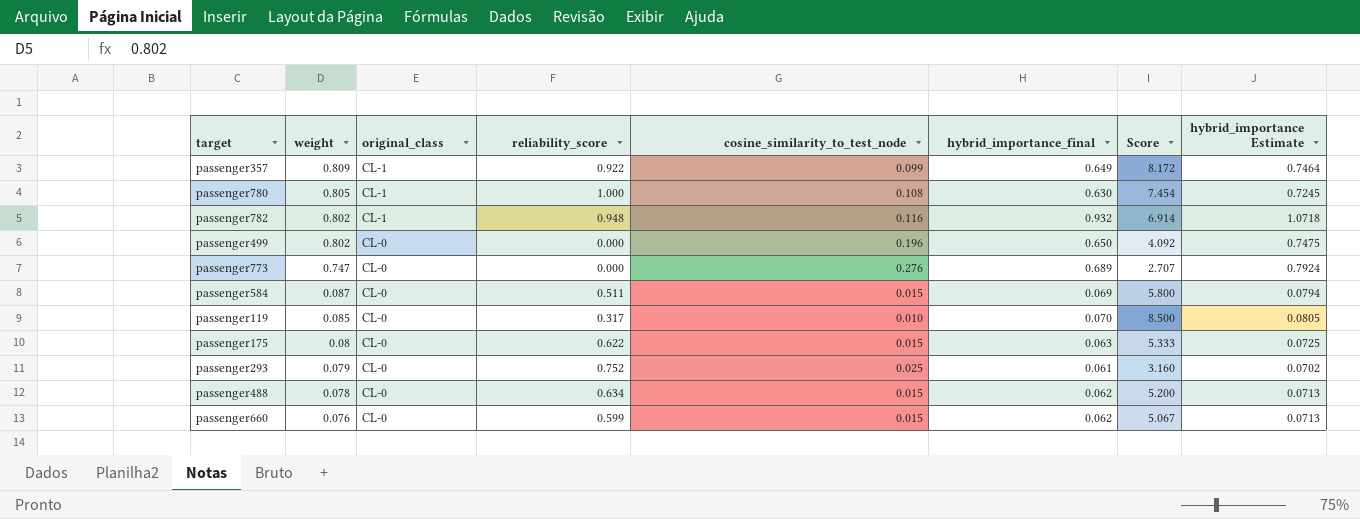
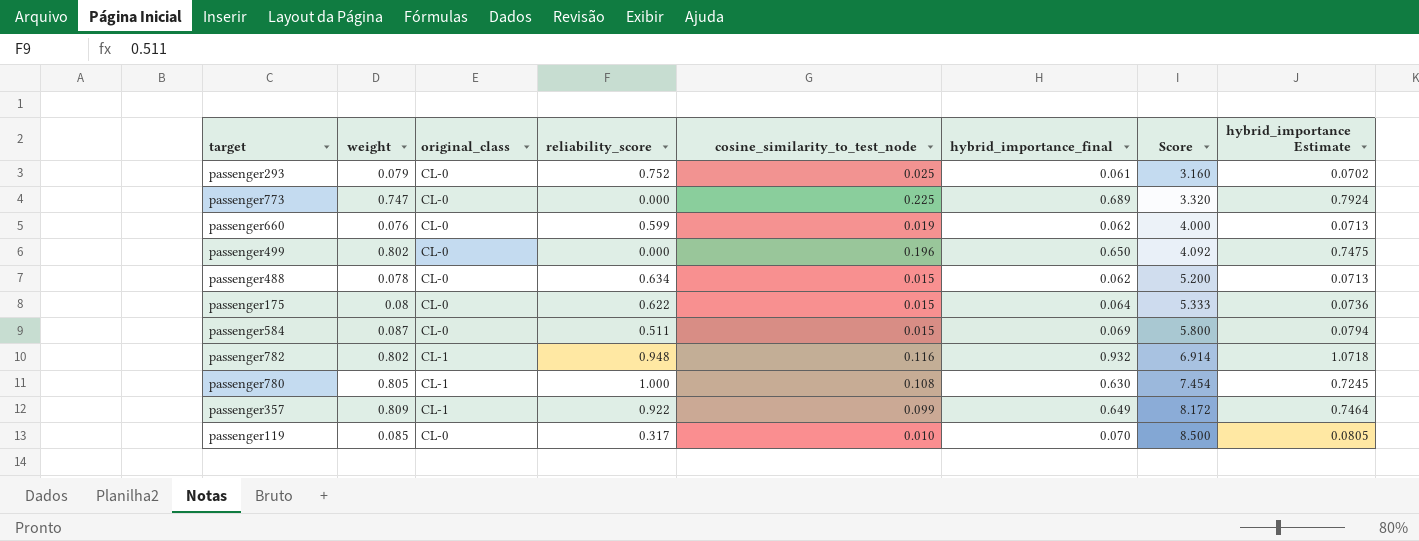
row order: weight descending -> Score ascending
passenger773 | cosine_similarity_to_test_node: 0.276 -> 0.225
passenger773 | Score: 2.707 -> 3.320
passenger660 | cosine_similarity_to_test_node: 0.015 -> 0.019
passenger660 | Score: 5.067 -> 4.000
passenger175 | hybrid_importance_final: 0.063 -> 0.064
passenger175 | hybrid_importance Estimate: 0.0725 -> 0.0736

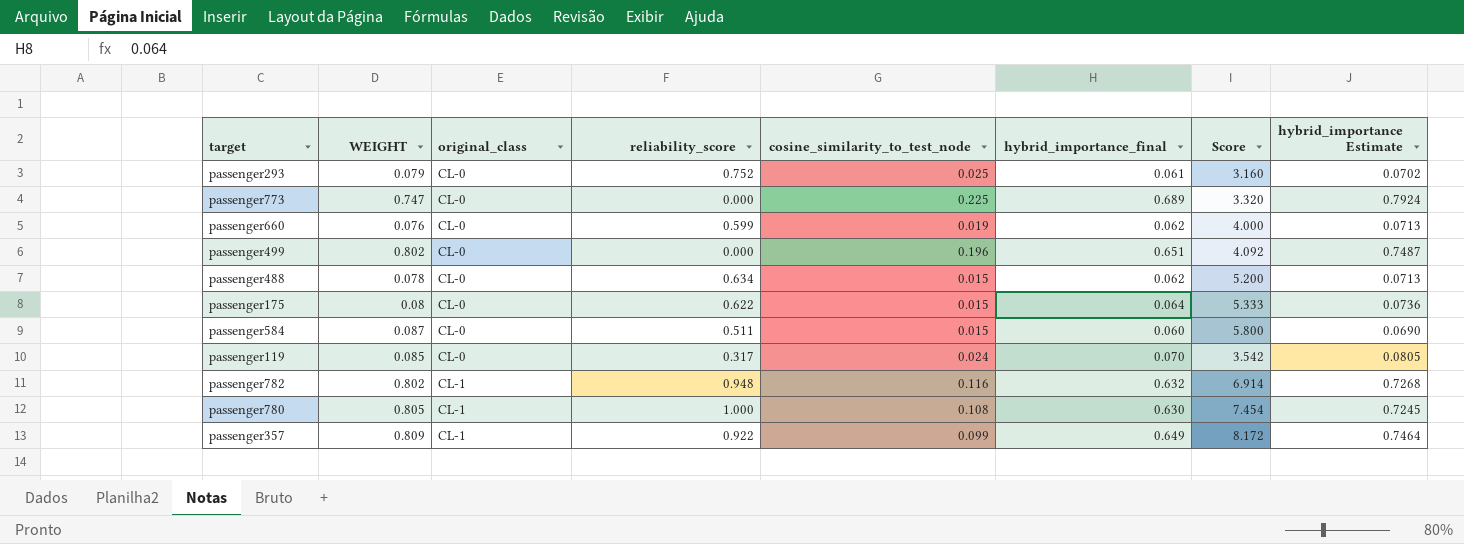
row order: Score ascending -> original_class ascending
column name: weight -> WEIGHT
passenger499 | hybrid_importance_final: 0.650 -> 0.651
passenger499 | hybrid_importance Estimate: 0.7475 -> 0.7487
passenger584 | hybrid_importance_final: 0.069 -> 0.060
passenger584 | hybrid_importance Estimate: 0.0794 -> 0.0690
passenger119 | cosine_similarity_to_test_node: 0.010 -> 0.024
passenger119 | Score: 8.500 -> 3.542
passenger782 | hybrid_importance_final: 0.932 -> 0.632
passenger782 | hybrid_importance Estimate: 1.0718 -> 0.7268

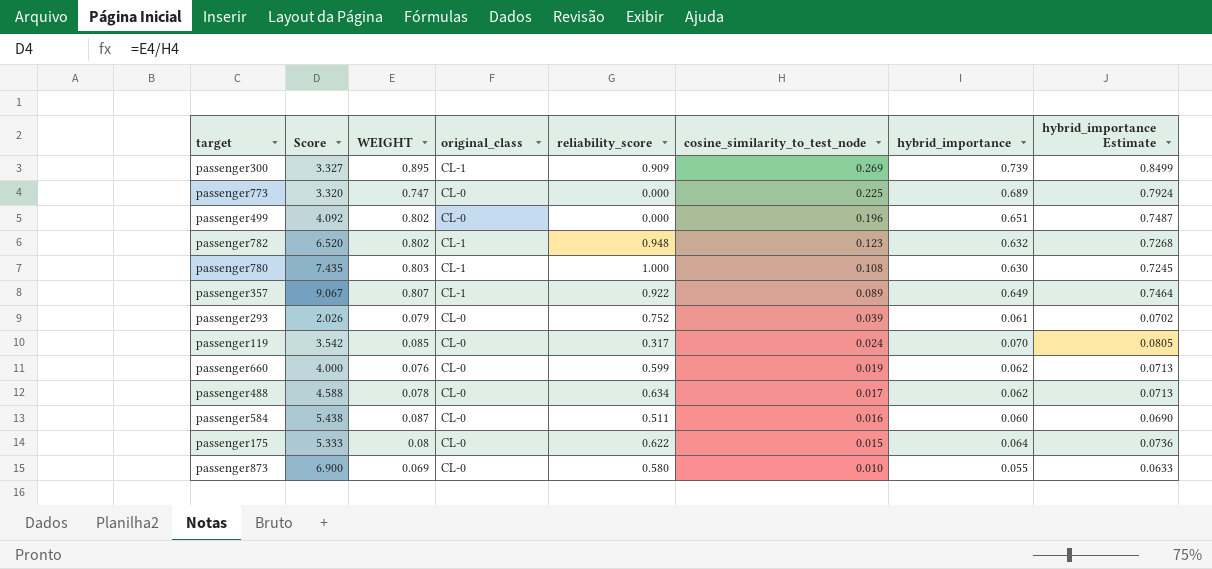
row order: original_class ascending -> cosine_similarity_to_test_node descending
column Score | position: 7 -> 2
column name: hybrid_importance_final -> hybrid_importance
row passenger300: none -> 3.327 | 0.895 | CL-1 | 0.909 | 0.269 | 0.739 | 0.8499
passenger782 | Score: 6.914 -> 6.520
passenger782 | cosine_similarity_to_test_node: 0.116 -> 0.123
passenger780 | Score: 7.454 -> 7.435
passenger780 | WEIGHT: 0.805 -> 0.803
passenger357 | Score: 8.172 -> 9.067
passenger357 | WEIGHT: 0.809 -> 0.807
passenger357 | cosine_similarity_to_test_node: 0.099 -> 0.089
passenger293 | Score: 3.160 -> 2.026
passenger293 | cosine_similarity_to_test_node: 0.025 -> 0.039
passenger488 | Score: 5.200 -> 4.588
passenger488 | cosine_similarity_to_test_node: 0.015 -> 0.017
passenger584 | Score: 5.800 -> 5.438
passenger584 | cosine_similarity_to_test_node: 0.015 -> 0.016
row passenger873: none -> 6.900 | 0.069 | CL-0 | 0.580 | 0.010 | 0.055 | 0.0633

